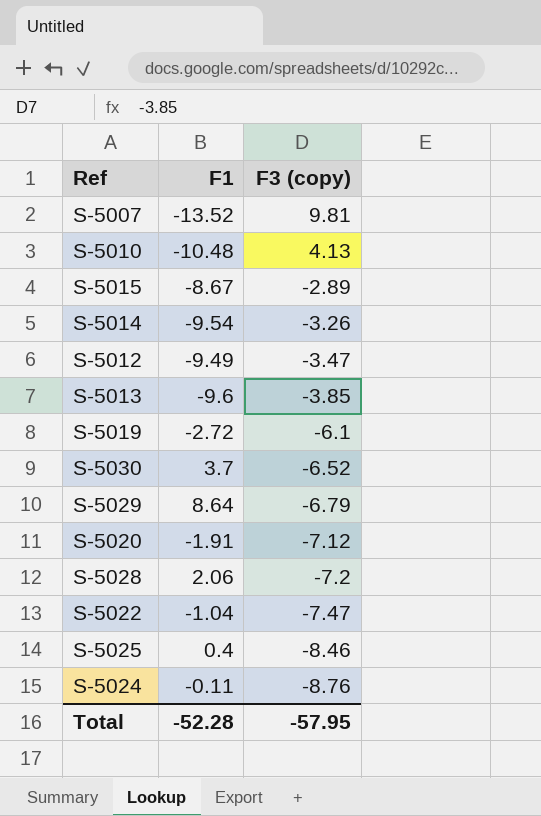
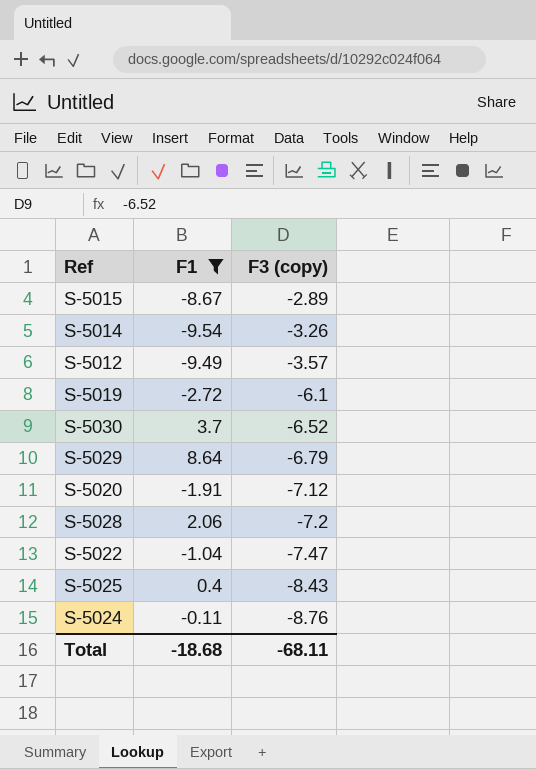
filter: none -> F1 >= -9.54
S-5012 | F3 (copy): -3.47 -> -3.57
S-5025 | F3 (copy): -8.46 -> -8.43
Total | F1: -52.28 -> -18.68
Total | F3 (copy): -57.95 -> -68.11

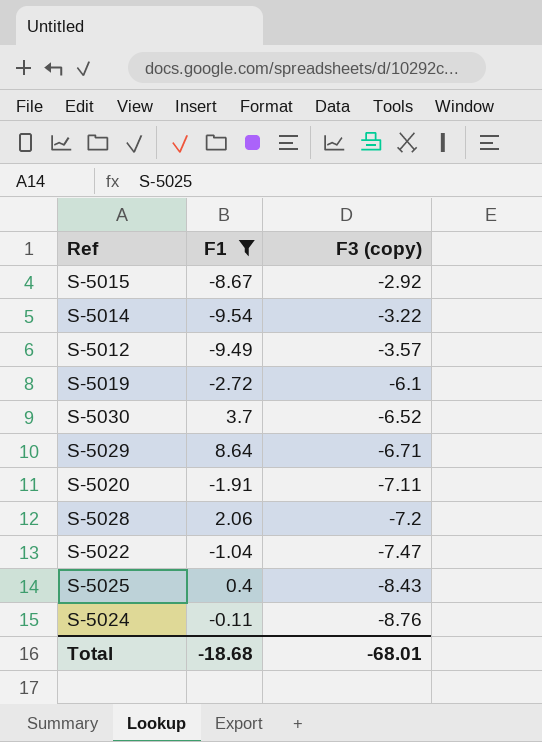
S-5015 | F3 (copy): -2.89 -> -2.92
S-5014 | F3 (copy): -3.26 -> -3.22
S-5029 | F3 (copy): -6.79 -> -6.71
S-5020 | F3 (copy): -7.12 -> -7.11
Total | F3 (copy): -68.11 -> -68.01

